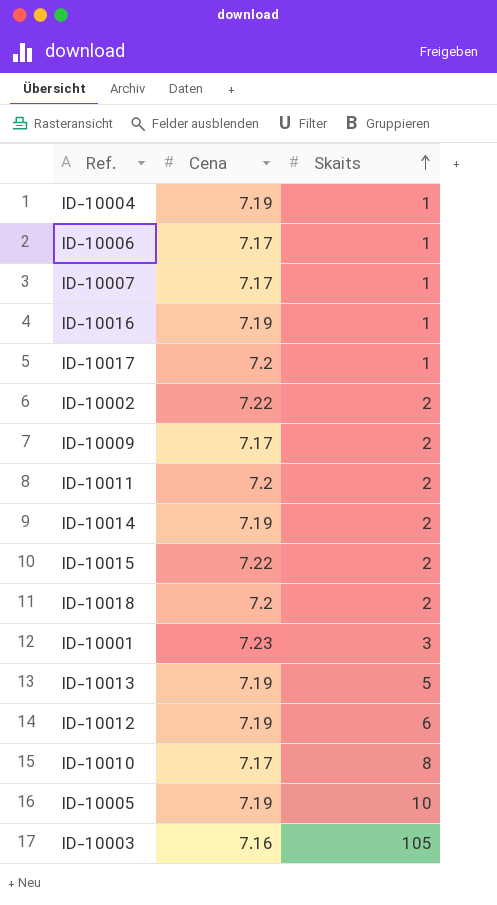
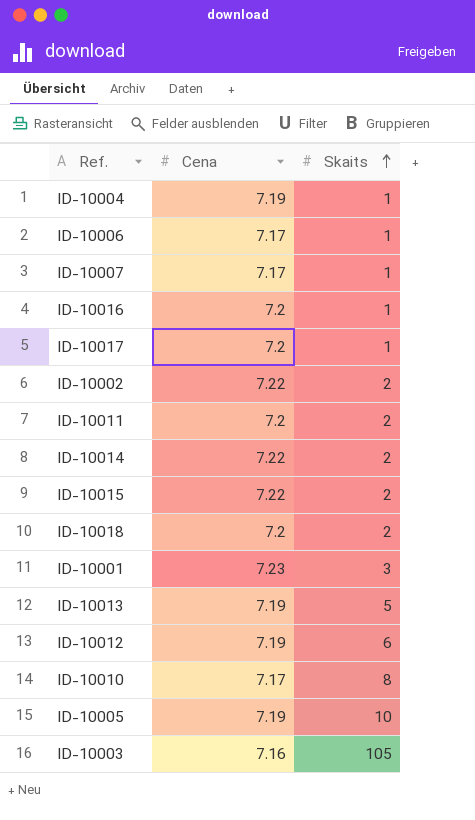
row ID-10009: 7.17 | 2 -> none
ID-10016 | Cena: 7.19 -> 7.2
ID-10014 | Cena: 7.19 -> 7.22

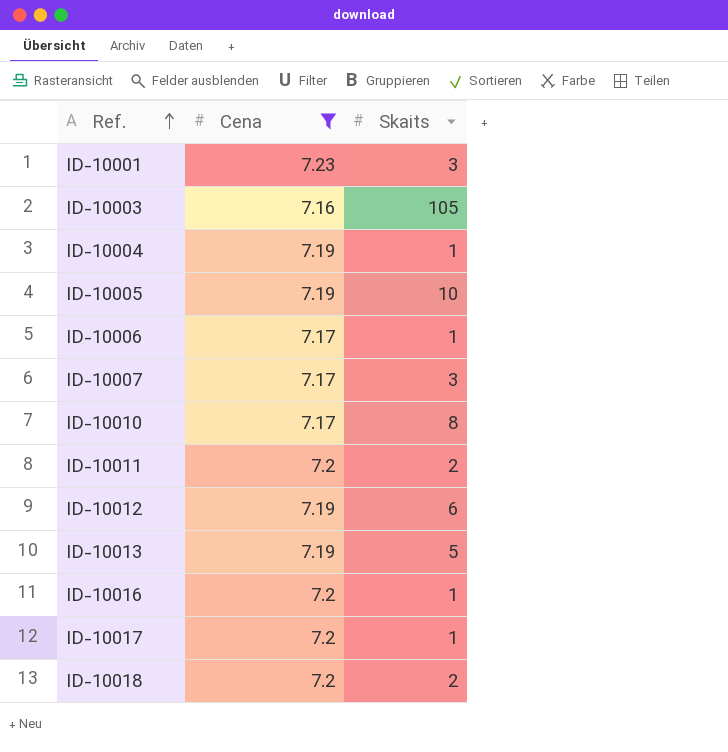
filter: none -> Cena != 7.22
row order: Skaits ascending -> Ref. ascending
ID-10007 | Skaits: 1 -> 3

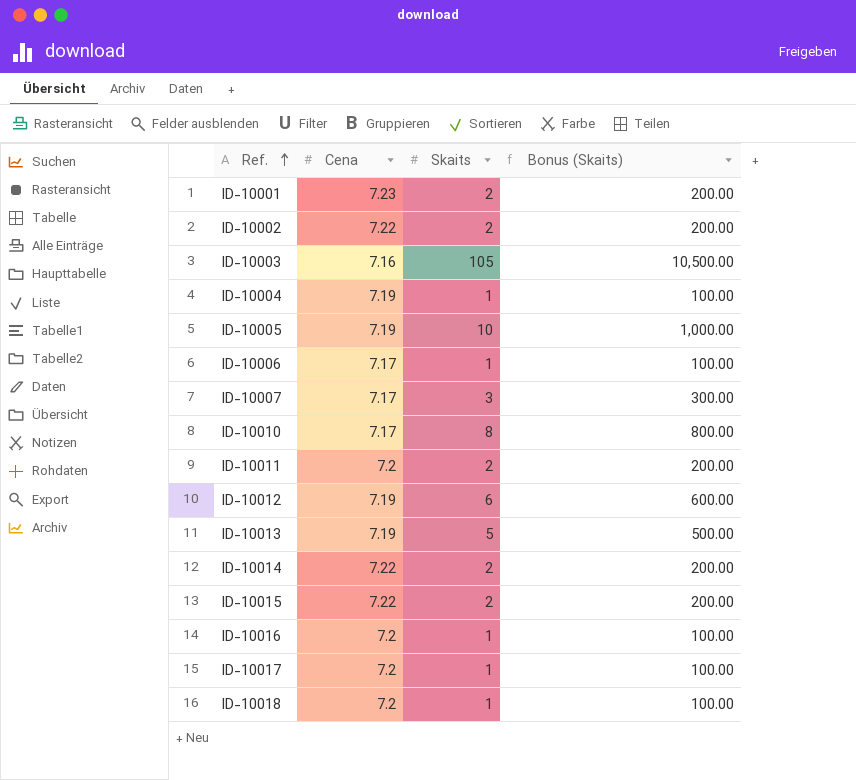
filter: Cena != 7.22 -> none
column Bonus (Skaits) | formula: none -> [Skaits] * 100
ID-10001 | Skaits: 3 -> 2
ID-10018 | Skaits: 2 -> 1

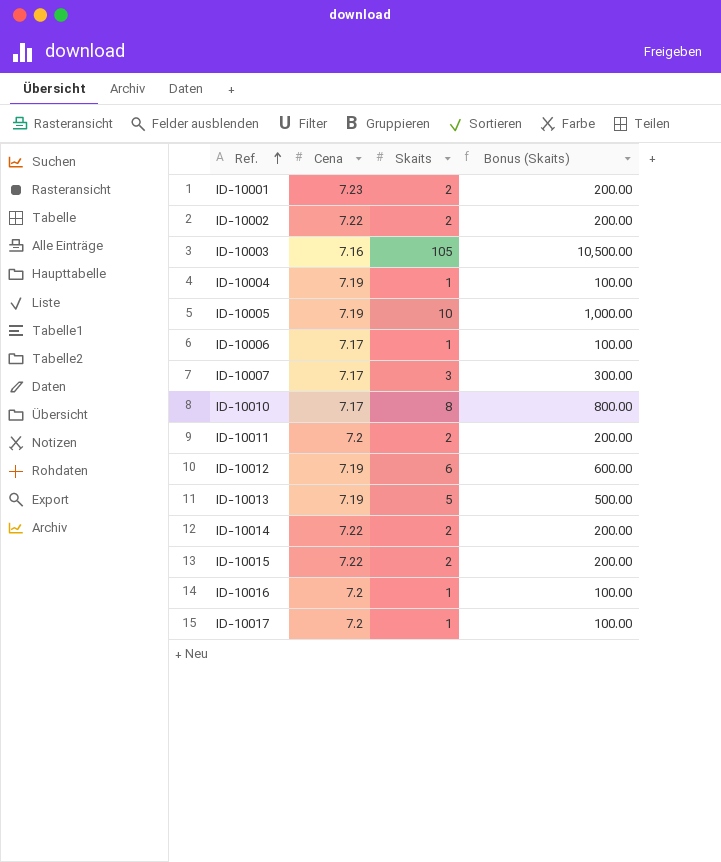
row ID-10018: 7.2 | 1 | 100.00 -> none

